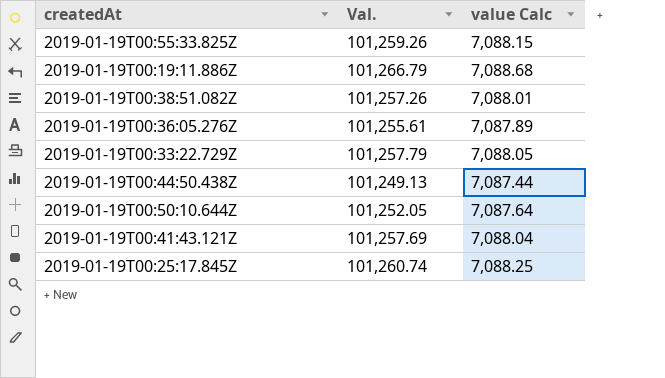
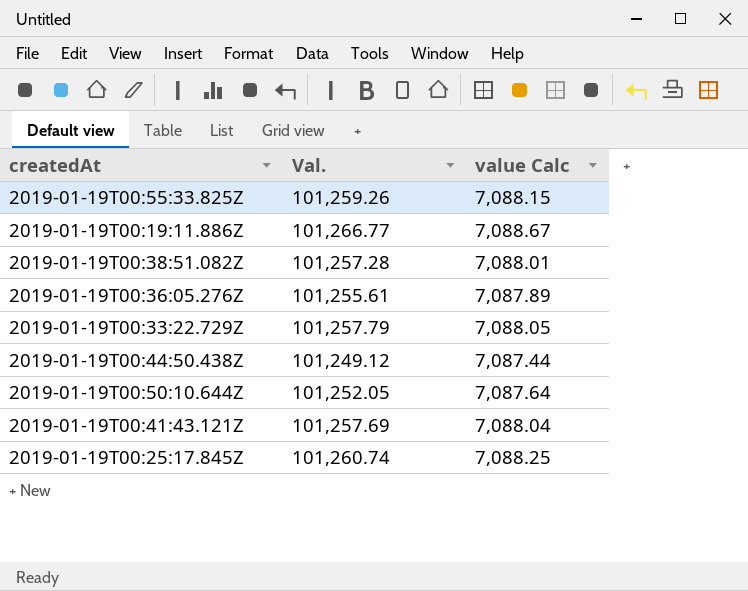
2019-01-19T00:19:11.886Z | Val.: 101,266.79 -> 101,266.77
2019-01-19T00:19:11.886Z | value Calc: 7,088.68 -> 7,088.67
2019-01-19T00:38:51.082Z | Val.: 101,257.26 -> 101,257.28
2019-01-19T00:44:50.438Z | Val.: 101,249.13 -> 101,249.12

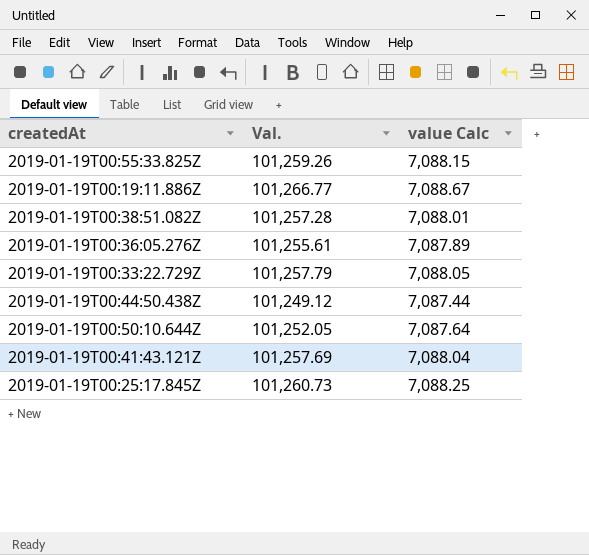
2019-01-19T00:25:17.845Z | Val.: 101,260.74 -> 101,260.73

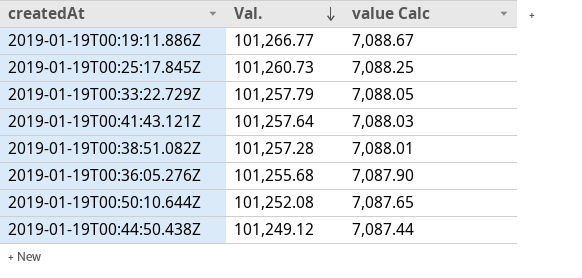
row order: none -> Val. descending
row 2019-01-19T00:55:33.825Z: 101,259.26 | 7,088.15 -> none
2019-01-19T00:41:43.121Z | Val.: 101,257.69 -> 101,257.64
2019-01-19T00:41:43.121Z | value Calc: 7,088.04 -> 7,088.03
2019-01-19T00:36:05.276Z | Val.: 101,255.61 -> 101,255.68
2019-01-19T00:36:05.276Z | value Calc: 7,087.89 -> 7,087.90
2019-01-19T00:50:10.644Z | Val.: 101,252.05 -> 101,252.08
2019-01-19T00:50:10.644Z | value Calc: 7,087.64 -> 7,087.65

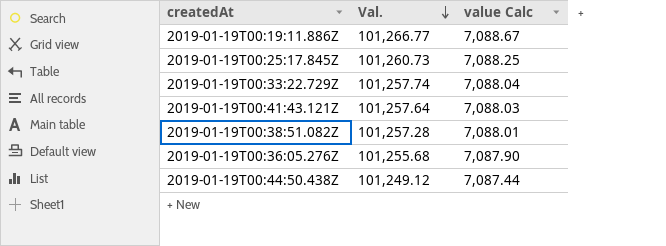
row 2019-01-19T00:50:10.644Z: 101,252.08 | 7,087.65 -> none
2019-01-19T00:33:22.729Z | Val.: 101,257.79 -> 101,257.74
2019-01-19T00:33:22.729Z | value Calc: 7,088.05 -> 7,088.04

